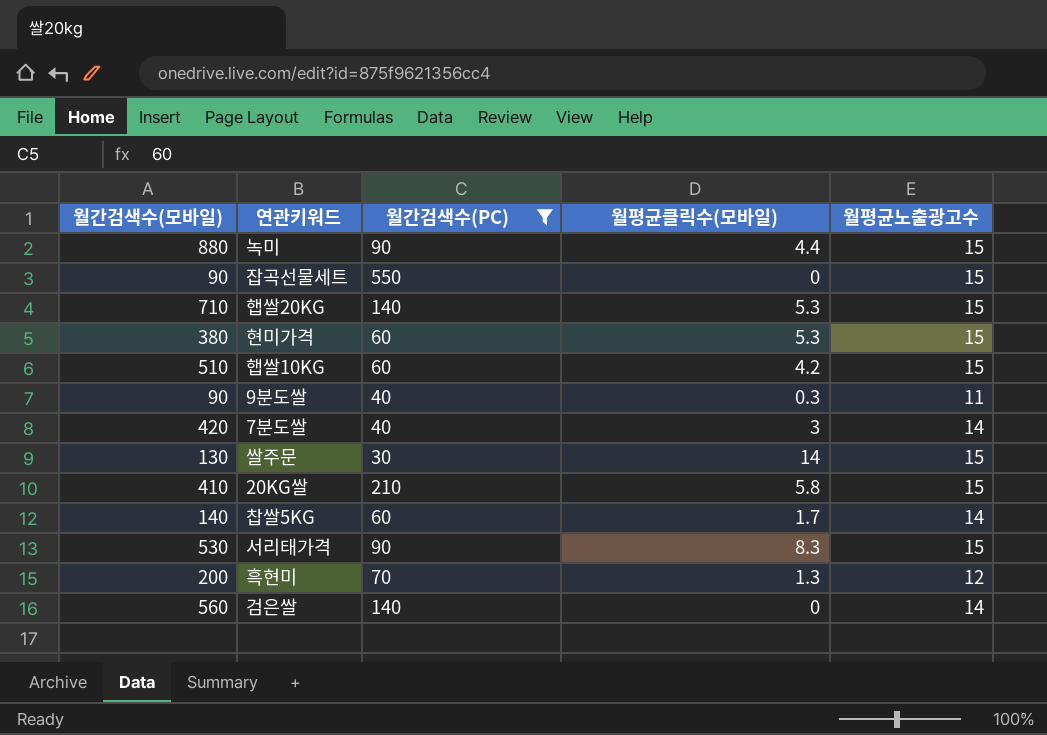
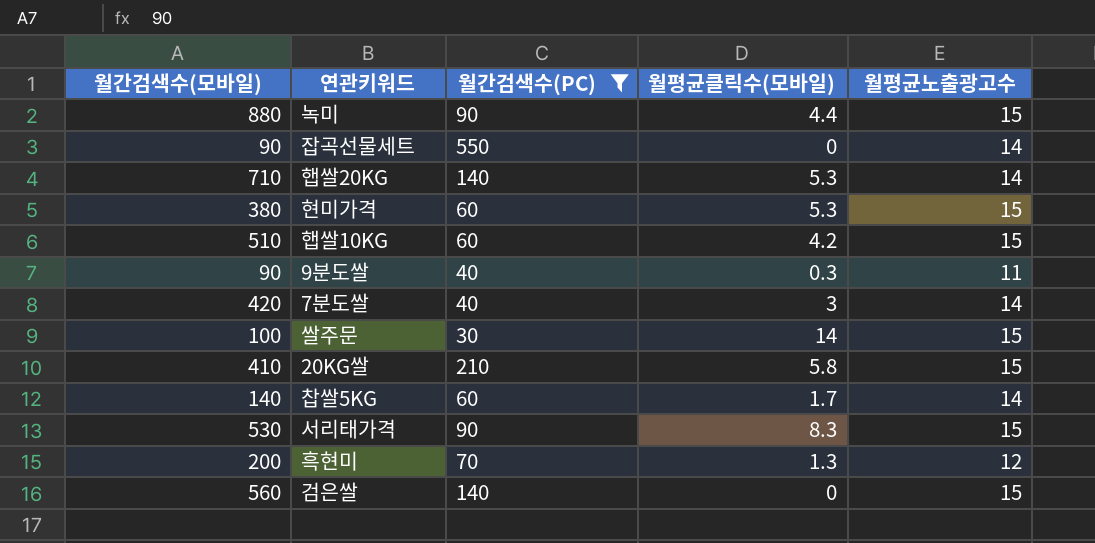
잡곡선물세트 | 월평균노출광고수: 15 -> 14
햅쌀20KG | 월평균노출광고수: 15 -> 14
쌀주문 | 월간검색수(모바일): 130 -> 100
검은쌀 | 월평균노출광고수: 14 -> 15

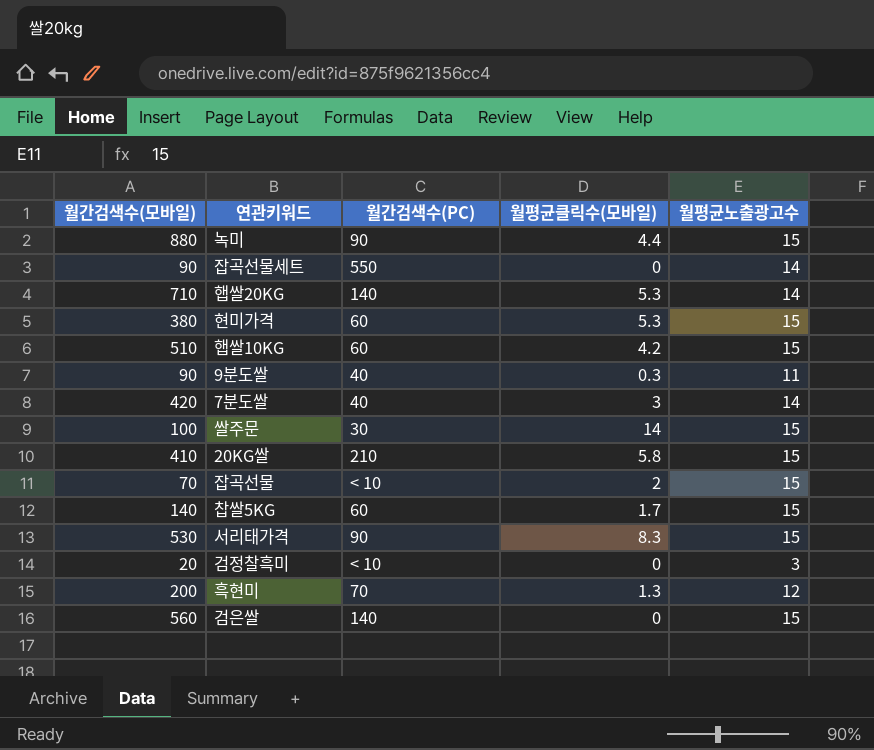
filter: 월간검색수(PC) != < 10 -> none
찹쌀5KG | 월평균노출광고수: 14 -> 15

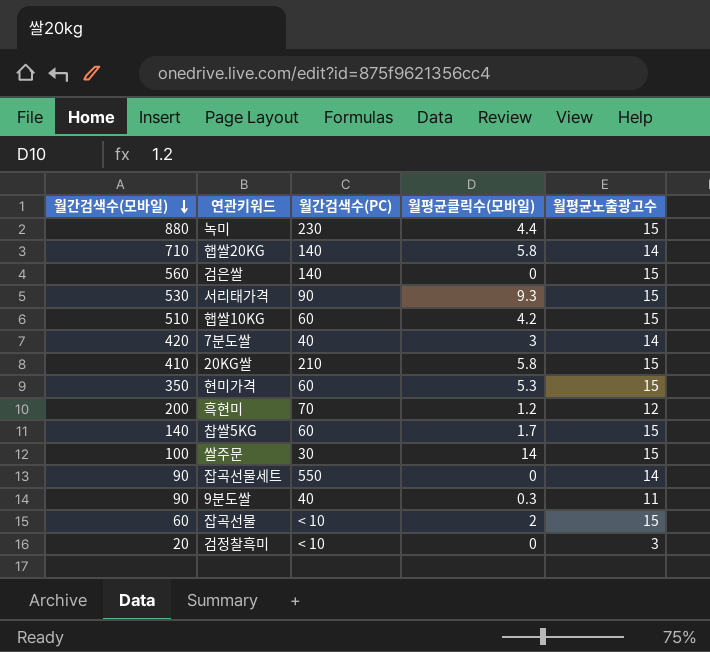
row order: none -> 월간검색수(모바일) descending
녹미 | 월간검색수(PC): 90 -> 230
햅쌀20KG | 월평균클릭수(모바일): 5.3 -> 5.8
서리태가격 | 월평균클릭수(모바일): 8.3 -> 9.3
현미가격 | 월간검색수(모바일): 380 -> 350
흑현미 | 월평균클릭수(모바일): 1.3 -> 1.2
잡곡선물 | 월간검색수(모바일): 70 -> 60

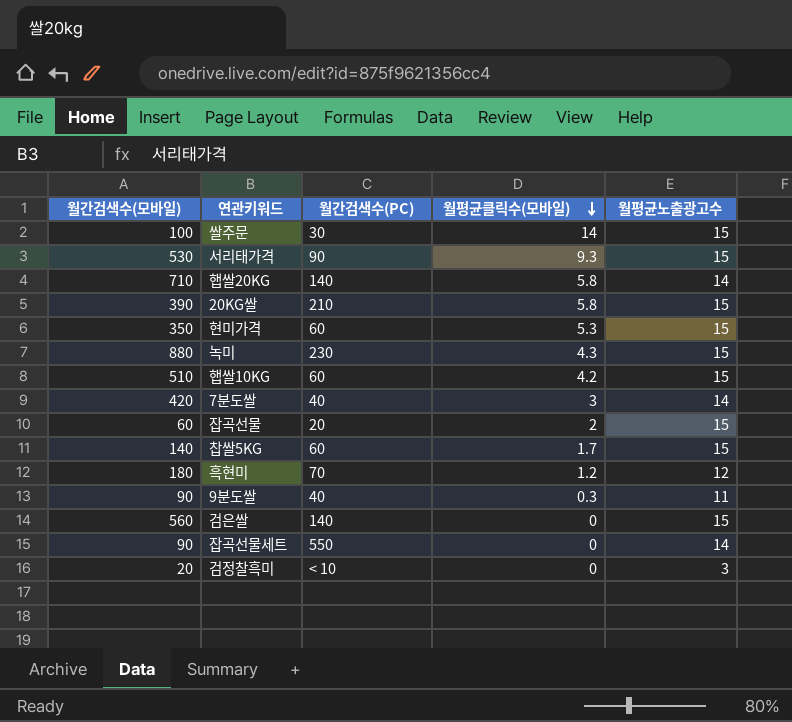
row order: 월간검색수(모바일) descending -> 월평균클릭수(모바일) descending
20KG쌀 | 월간검색수(모바일): 410 -> 390
녹미 | 월평균클릭수(모바일): 4.4 -> 4.3
잡곡선물 | 월간검색수(PC): < 10 -> 20
흑현미 | 월간검색수(모바일): 200 -> 180

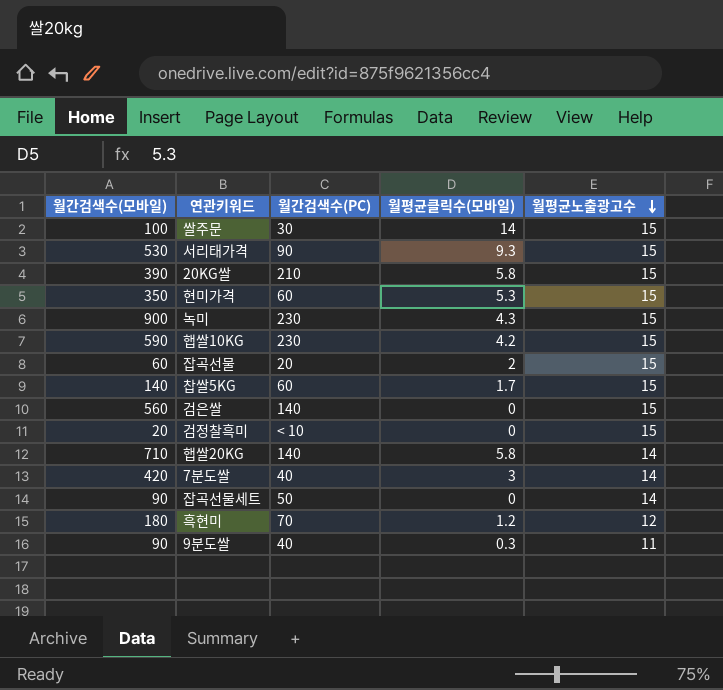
row order: 월평균클릭수(모바일) descending -> 월평균노출광고수 descending
녹미 | 월간검색수(모바일): 880 -> 900
햅쌀10KG | 월간검색수(모바일): 510 -> 590
햅쌀10KG | 월간검색수(PC): 60 -> 230
검정찰흑미 | 월평균노출광고수: 3 -> 15
잡곡선물세트 | 월간검색수(PC): 550 -> 50

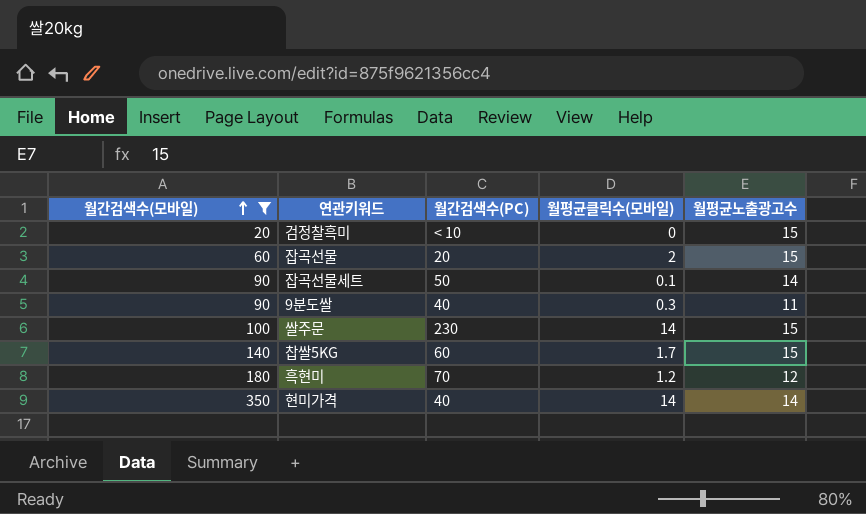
filter: none -> 월간검색수(모바일) <= 350
row order: 월평균노출광고수 descending -> 월간검색수(모바일) ascending
잡곡선물세트 | 월평균클릭수(모바일): 0 -> 0.1
쌀주문 | 월간검색수(PC): 30 -> 230
현미가격 | 월간검색수(PC): 60 -> 40
현미가격 | 월평균클릭수(모바일): 5.3 -> 14
현미가격 | 월평균노출광고수: 15 -> 14

